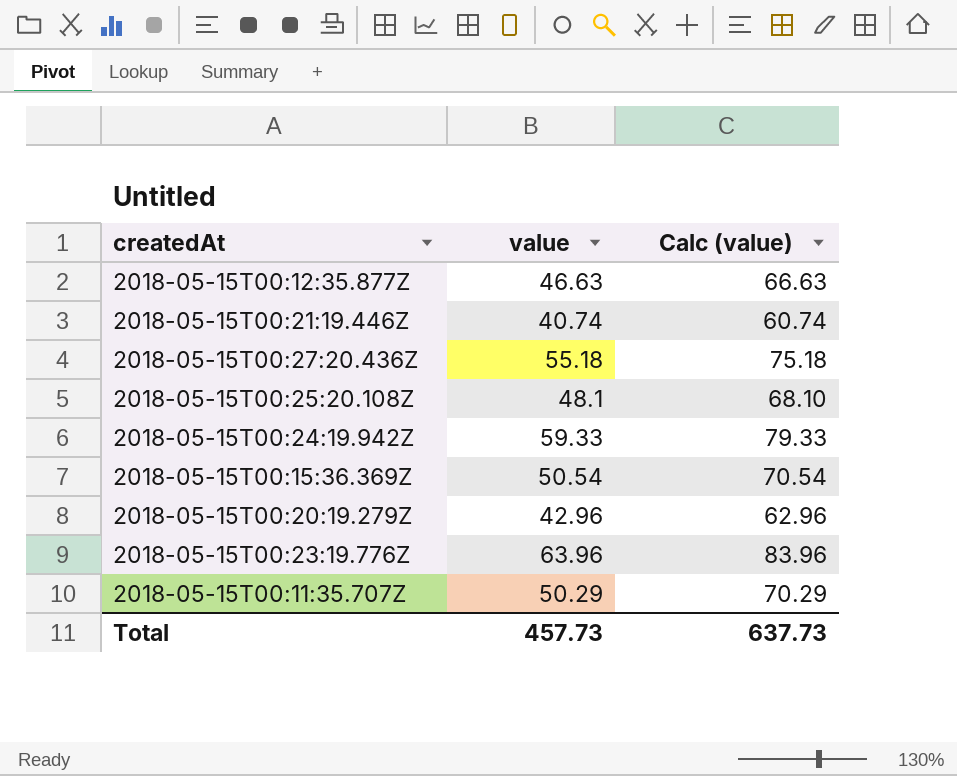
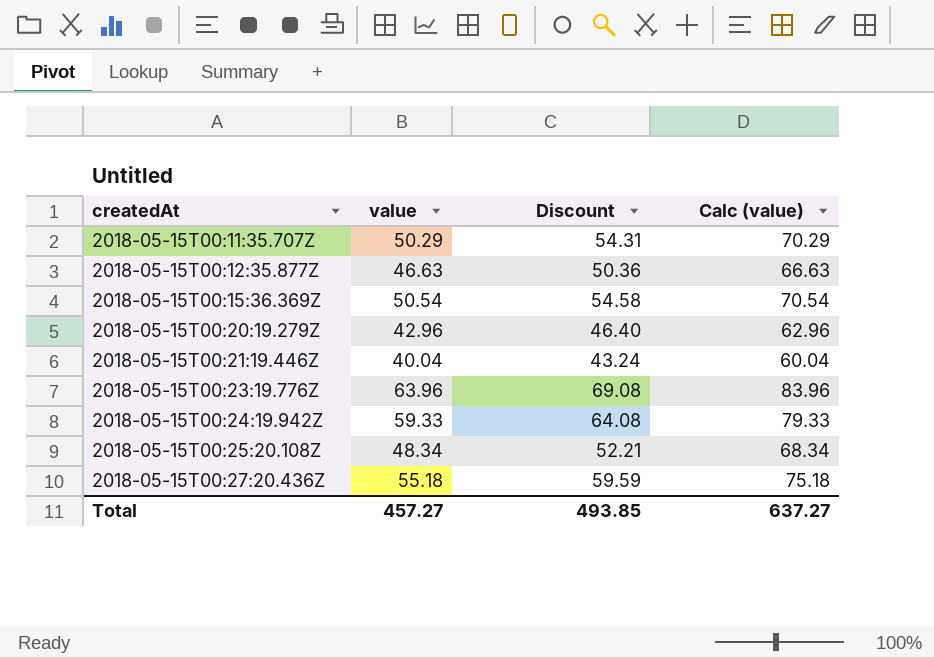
row order: none -> createdAt ascending
column Discount | formula: none -> [value] * 1.08
2018-05-15T00:21:19.446Z | value: 40.74 -> 40.04
2018-05-15T00:21:19.446Z | Calc (value): 60.74 -> 60.04
2018-05-15T00:25:20.108Z | value: 48.1 -> 48.34
2018-05-15T00:25:20.108Z | Calc (value): 68.10 -> 68.34
Total | value: 457.73 -> 457.27
Total | Calc (value): 637.73 -> 637.27

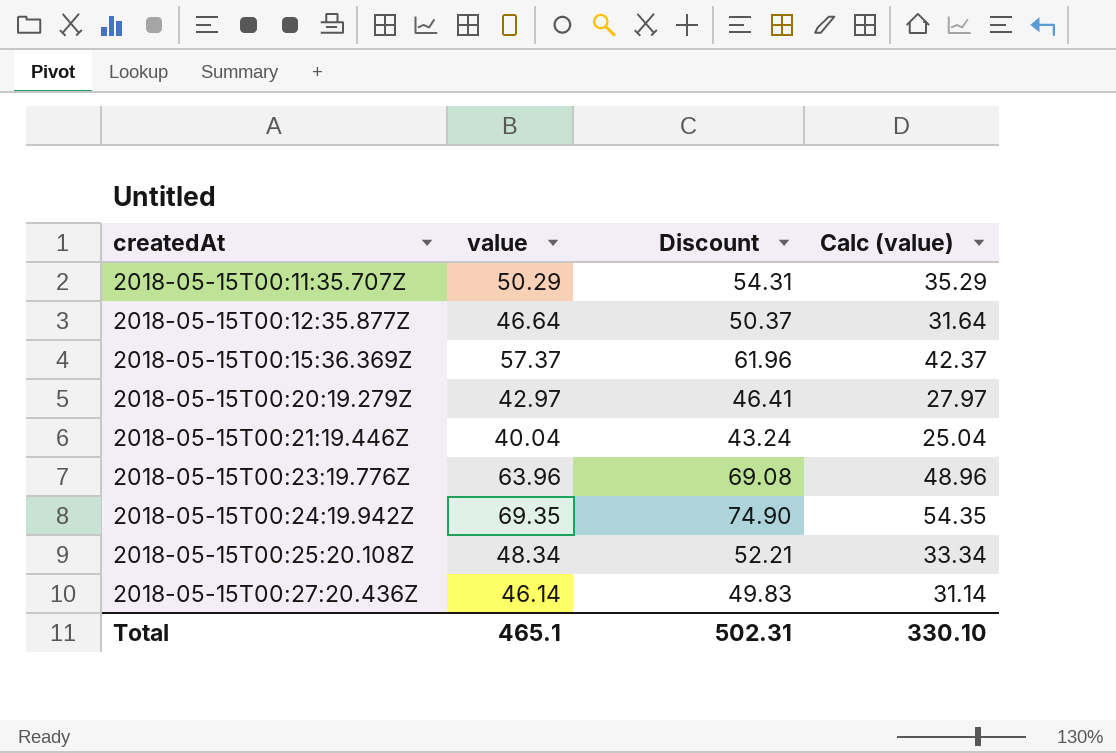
column Calc (value) | formula: [value] + 20 -> [value] - 15
2018-05-15T00:12:35.877Z | value: 46.63 -> 46.64
2018-05-15T00:12:35.877Z | Discount: 50.36 -> 50.37
2018-05-15T00:15:36.369Z | value: 50.54 -> 57.37
2018-05-15T00:15:36.369Z | Discount: 54.58 -> 61.96
2018-05-15T00:20:19.279Z | value: 42.96 -> 42.97
2018-05-15T00:20:19.279Z | Discount: 46.40 -> 46.41
2018-05-15T00:24:19.942Z | value: 59.33 -> 69.35
2018-05-15T00:24:19.942Z | Discount: 64.08 -> 74.90
2018-05-15T00:27:20.436Z | value: 55.18 -> 46.14
2018-05-15T00:27:20.436Z | Discount: 59.59 -> 49.83
Total | value: 457.27 -> 465.1
Total | Discount: 493.85 -> 502.31
Total | Calc (value): 637.27 -> 330.10

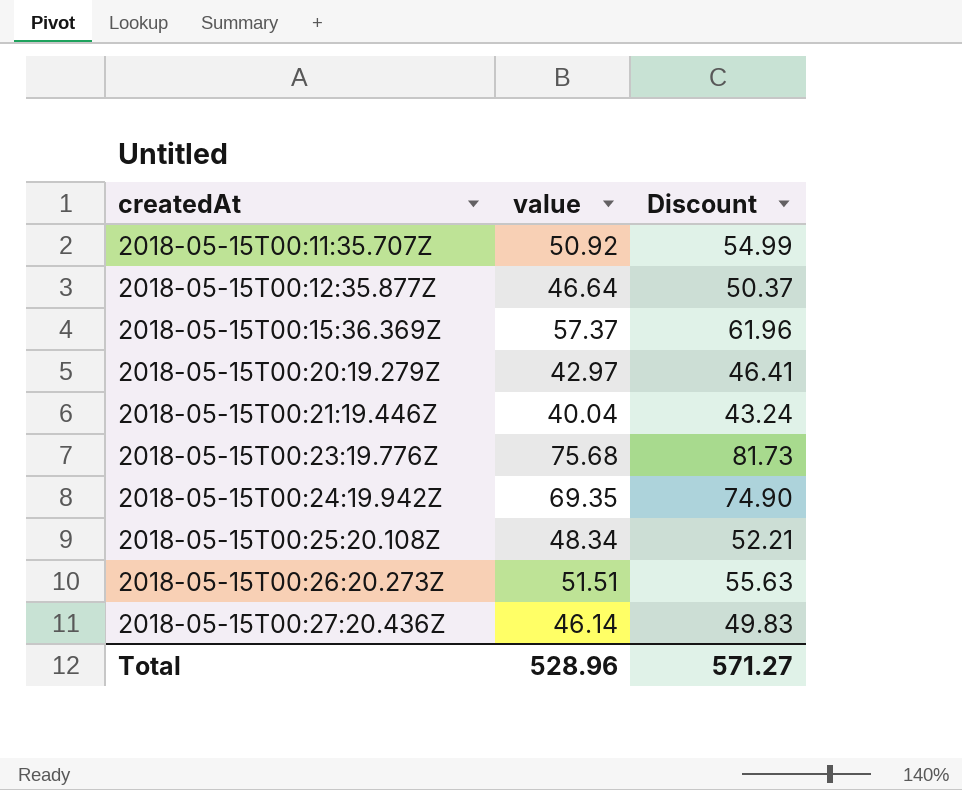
column Calc (value) | formula: [value] - 15 -> none
2018-05-15T00:11:35.707Z | value: 50.29 -> 50.92
2018-05-15T00:11:35.707Z | Discount: 54.31 -> 54.99
2018-05-15T00:23:19.776Z | value: 63.96 -> 75.68
2018-05-15T00:23:19.776Z | Discount: 69.08 -> 81.73
row 2018-05-15T00:26:20.273Z: none -> 51.51 | 55.63
Total | value: 465.1 -> 528.96
Total | Discount: 502.31 -> 571.27

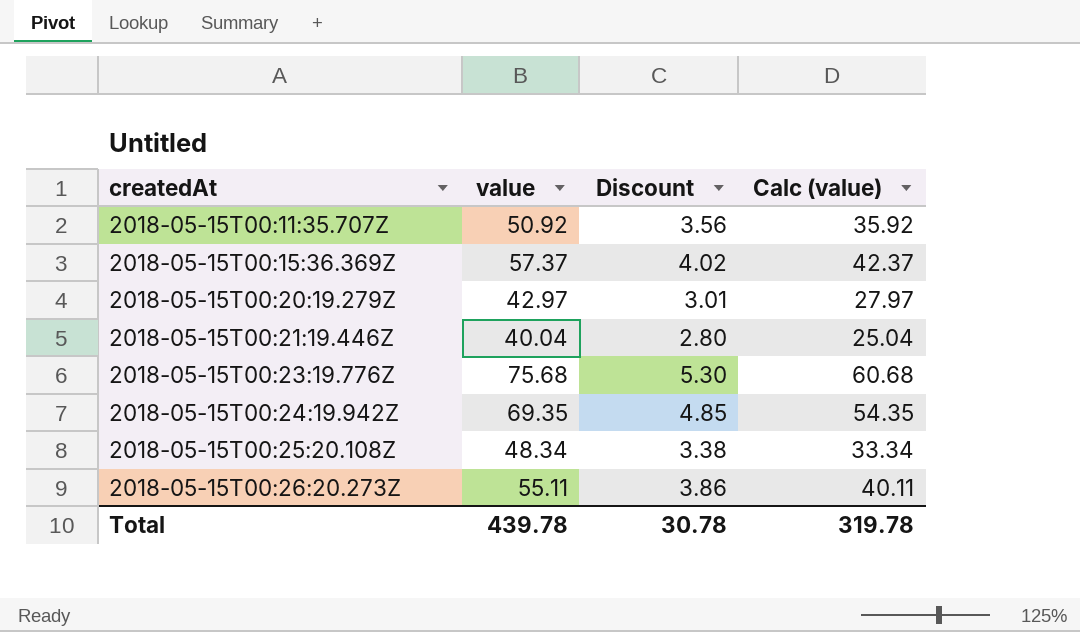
column Discount | formula: [value] * 1.08 -> [value] * 0.07
column Calc (value) | formula: none -> [value] - 15
row 2018-05-15T00:12:35.877Z: 46.64 | 50.37 -> none
row 2018-05-15T00:27:20.436Z: 46.14 | 49.83 -> none
2018-05-15T00:26:20.273Z | value: 51.51 -> 55.11
Total | value: 528.96 -> 439.78
Total | Discount: 571.27 -> 30.78

